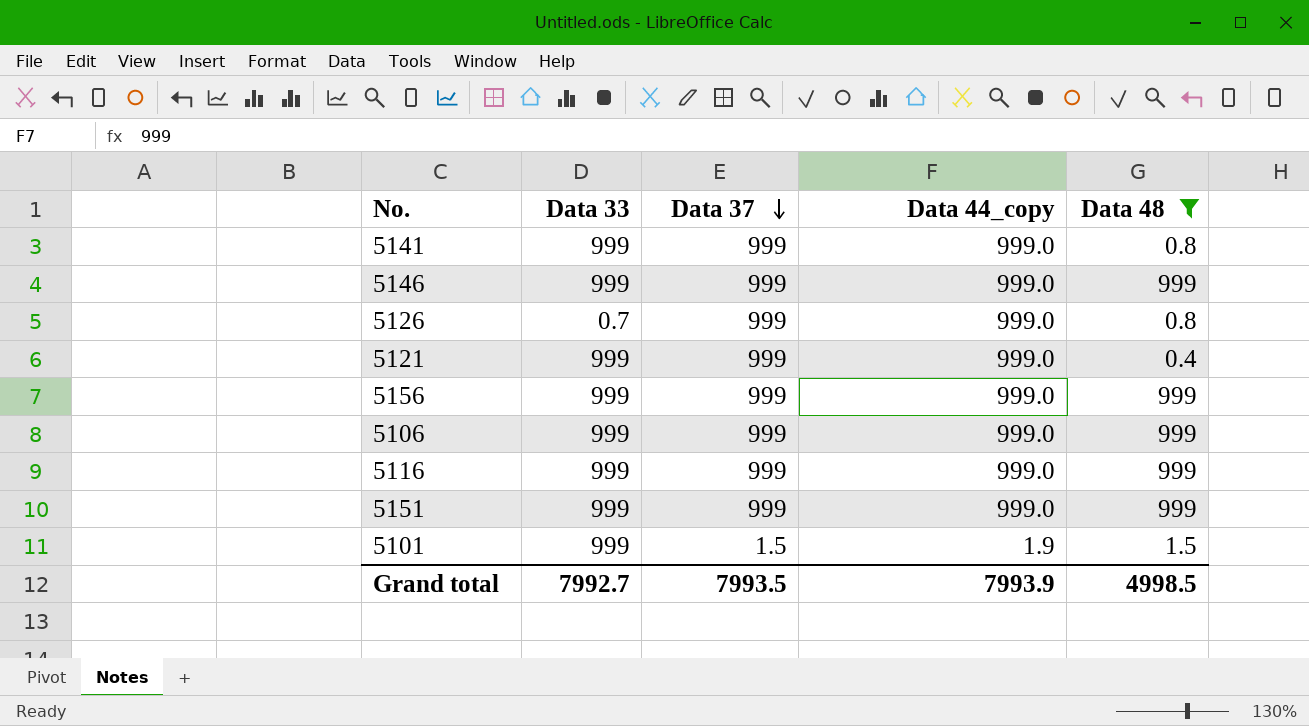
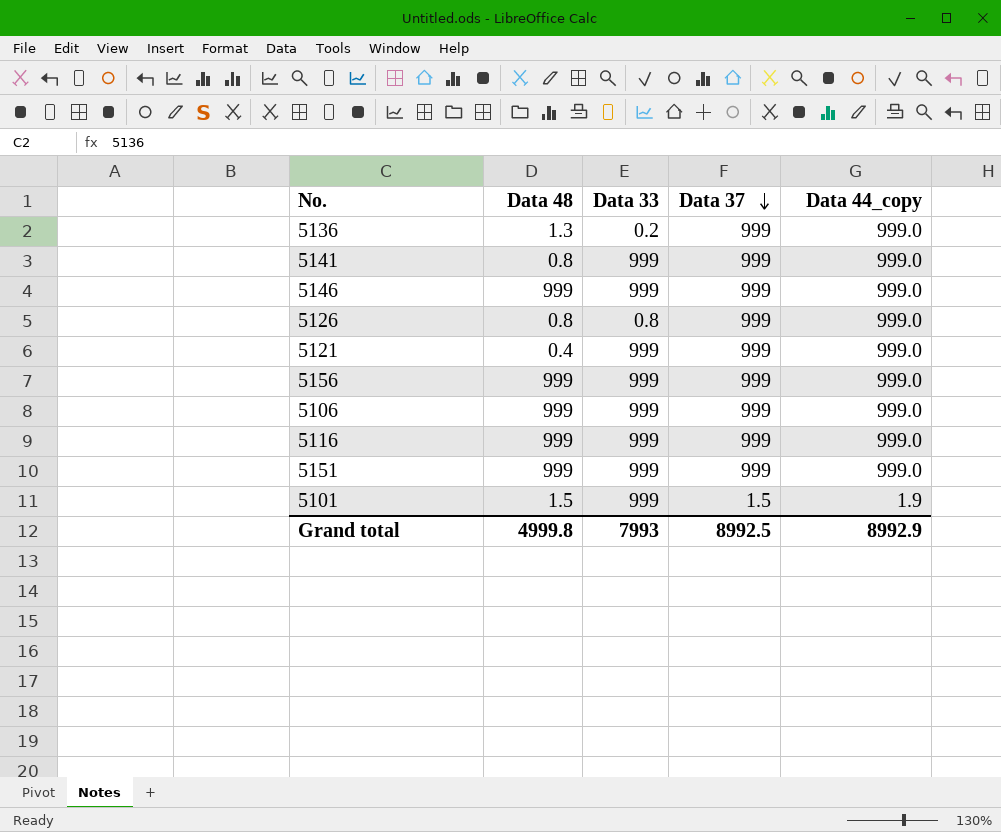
filter: Data 48 != 1.3 -> none
column Data 48 | position: 5 -> 2
5126 | Data 33: 0.7 -> 0.8
Grand total | Data 48: 4998.5 -> 4999.8
Grand total | Data 33: 7992.7 -> 7993
Grand total | Data 37: 7993.5 -> 8992.5
Grand total | Data 44_copy: 7993.9 -> 8992.9

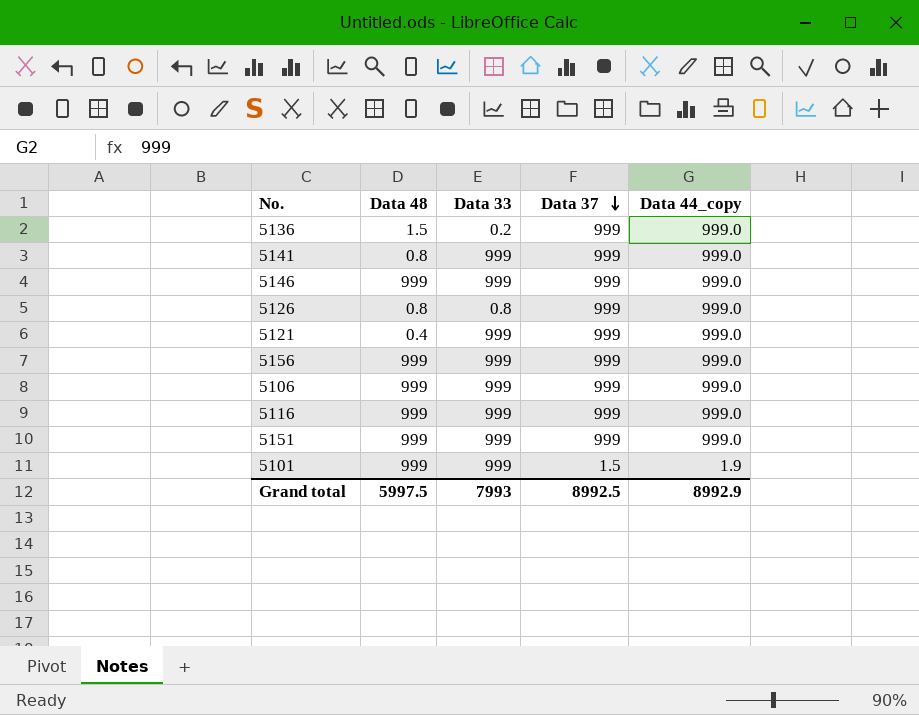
5136 | Data 48: 1.3 -> 1.5
5101 | Data 48: 1.5 -> 999
Grand total | Data 48: 4999.8 -> 5997.5

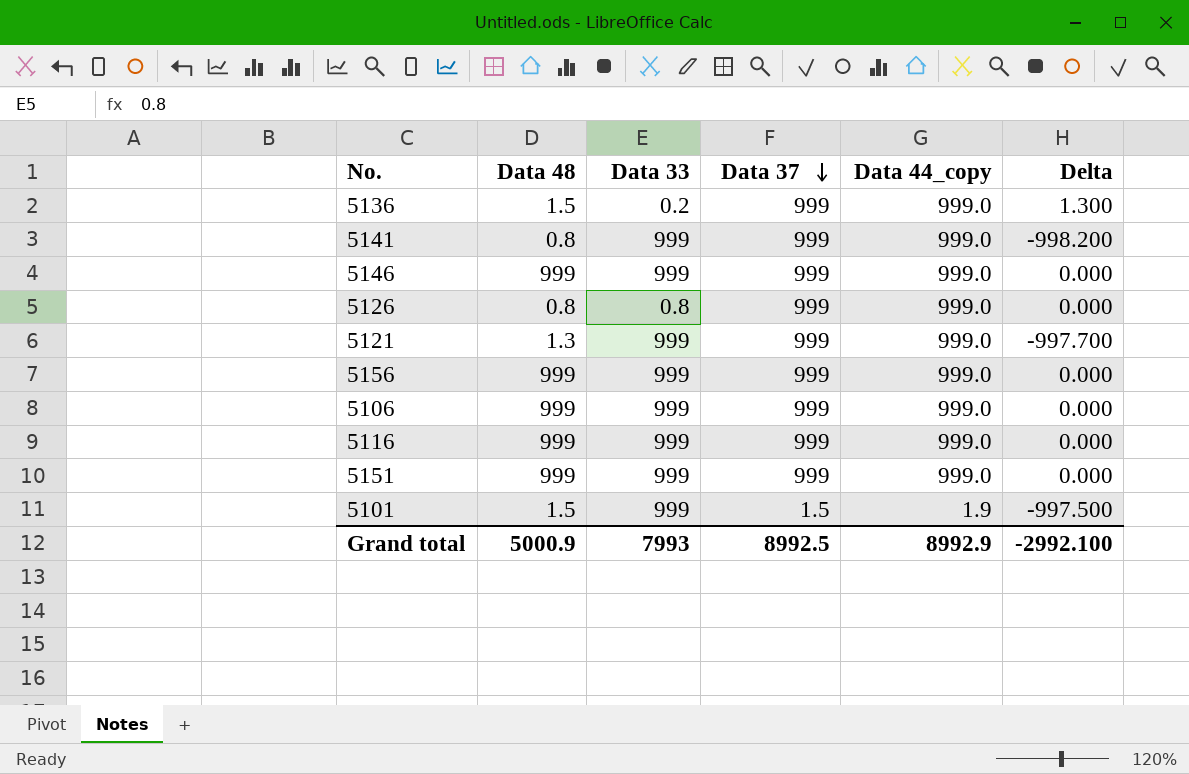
column Delta | formula: none -> [Data 48] - [Data 33]
5121 | Data 48: 0.4 -> 1.3
5101 | Data 48: 999 -> 1.5
Grand total | Data 48: 5997.5 -> 5000.9

